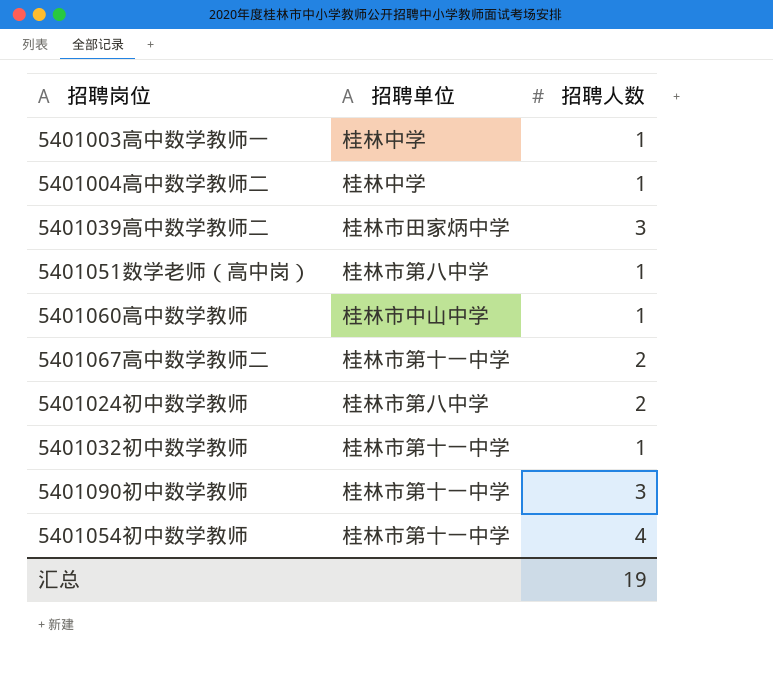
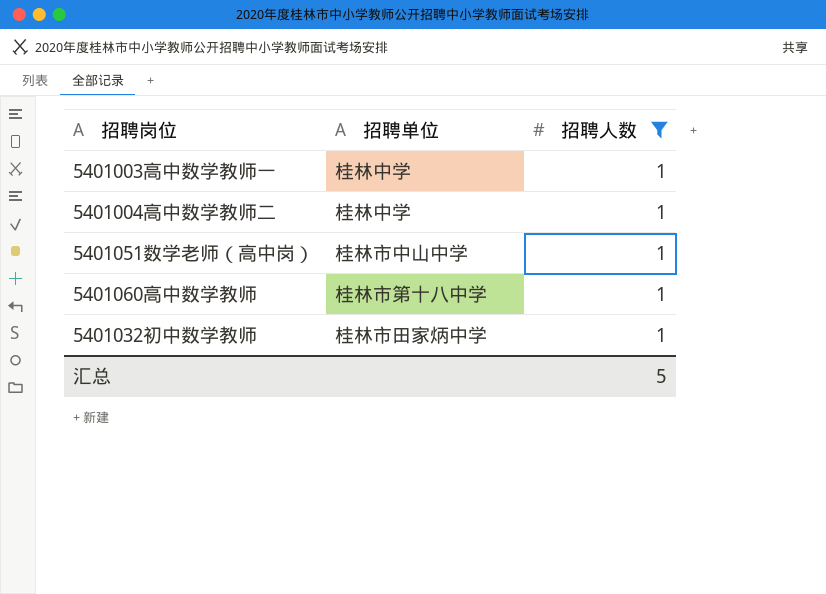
filter: none -> 招聘人数 = 1
5401051数学老师（高中岗） | 招聘单位: 桂林市第八中学 -> 桂林市中山中学
5401060高中数学教师 | 招聘单位: 桂林市中山中学 -> 桂林市第十八中学
5401032初中数学教师 | 招聘单位: 桂林市第十一中学 -> 桂林市田家炳中学
汇总 | 招聘人数: 19 -> 5

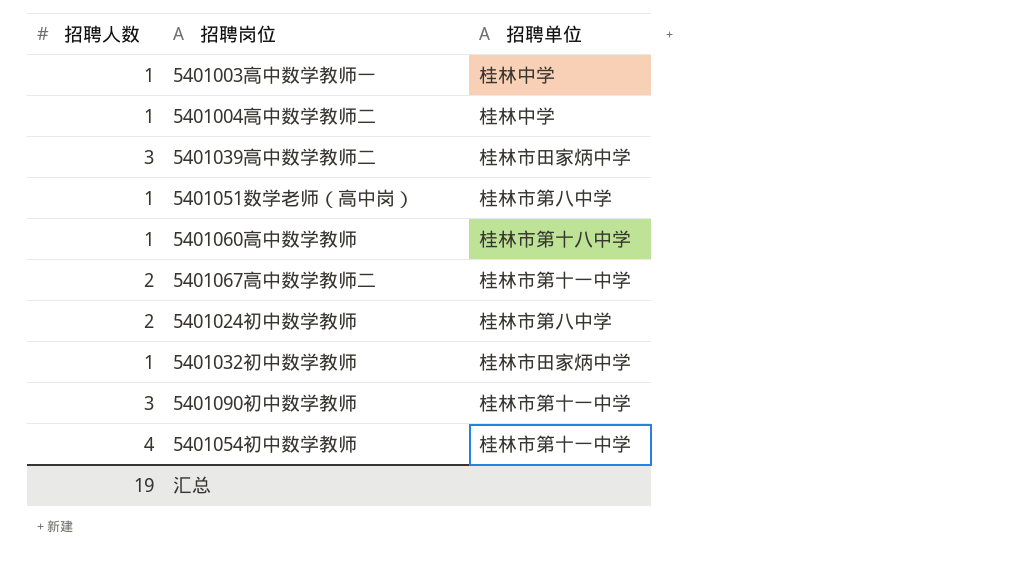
filter: 招聘人数 = 1 -> none
column 招聘人数 | position: 3 -> 1
5401051数学老师（高中岗） | 招聘单位: 桂林市中山中学 -> 桂林市第八中学
汇总 | 招聘人数: 5 -> 19

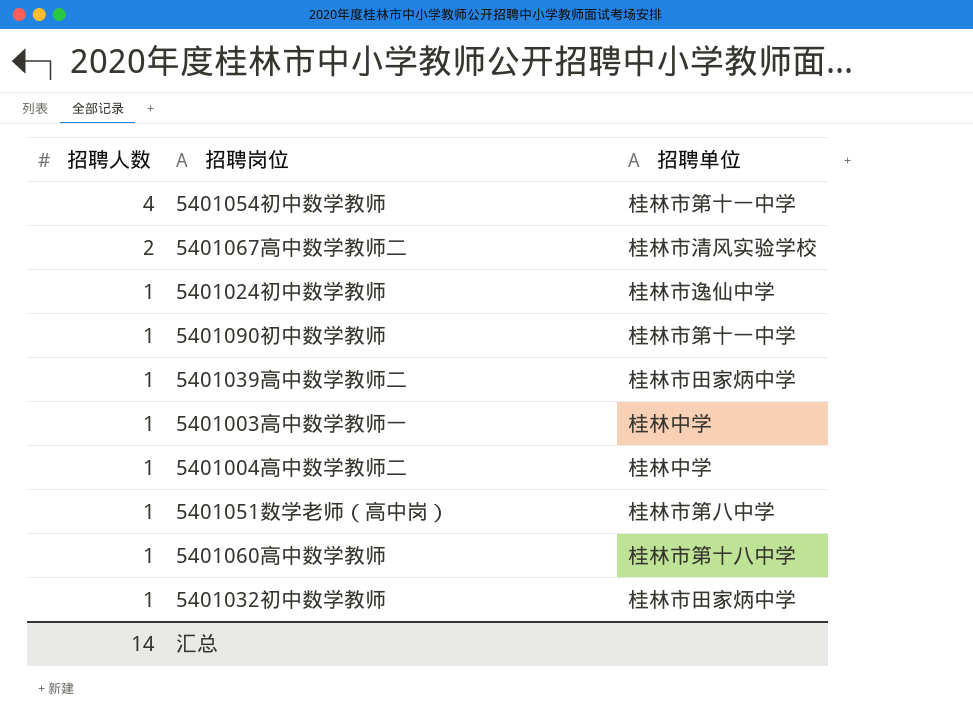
row order: none -> 招聘人数 descending
5401067高中数学教师二 | 招聘单位: 桂林市第十一中学 -> 桂林市清风实验学校
5401024初中数学教师 | 招聘人数: 2 -> 1
5401024初中数学教师 | 招聘单位: 桂林市第八中学 -> 桂林市逸仙中学
5401090初中数学教师 | 招聘人数: 3 -> 1
5401039高中数学教师二 | 招聘人数: 3 -> 1
汇总 | 招聘人数: 19 -> 14

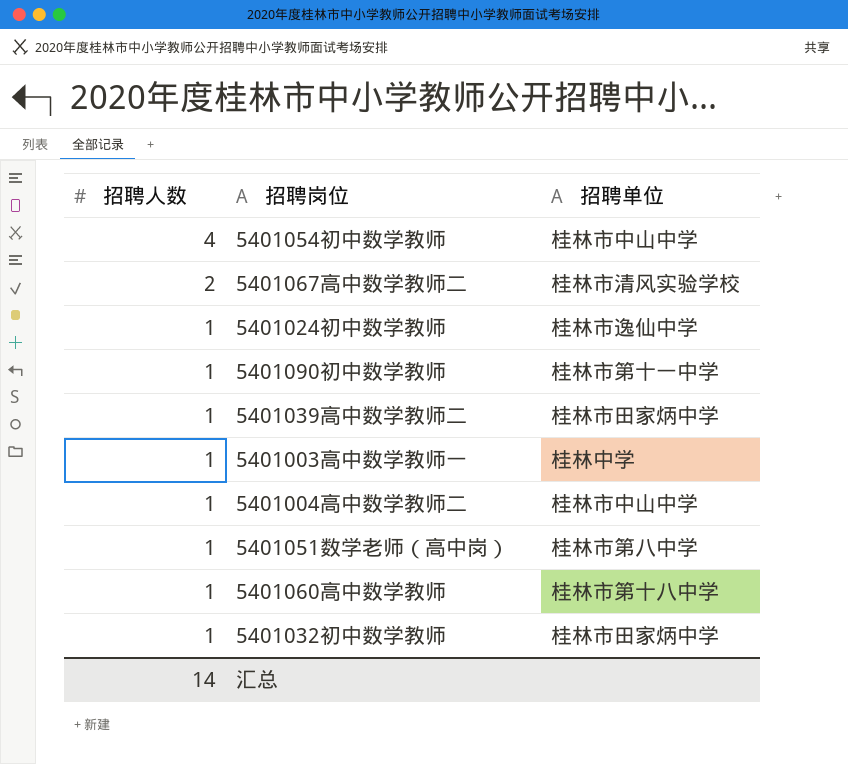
5401054初中数学教师 | 招聘单位: 桂林市第十一中学 -> 桂林市中山中学
5401004高中数学教师二 | 招聘单位: 桂林中学 -> 桂林市中山中学

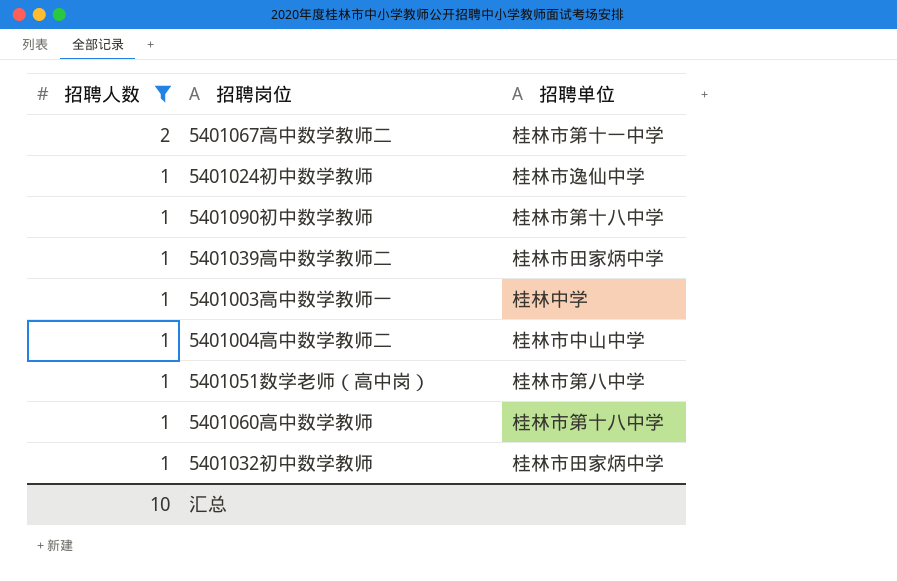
filter: none -> 招聘人数 != 4
5401067高中数学教师二 | 招聘单位: 桂林市清风实验学校 -> 桂林市第十一中学
5401090初中数学教师 | 招聘单位: 桂林市第十一中学 -> 桂林市第十八中学
汇总 | 招聘人数: 14 -> 10

